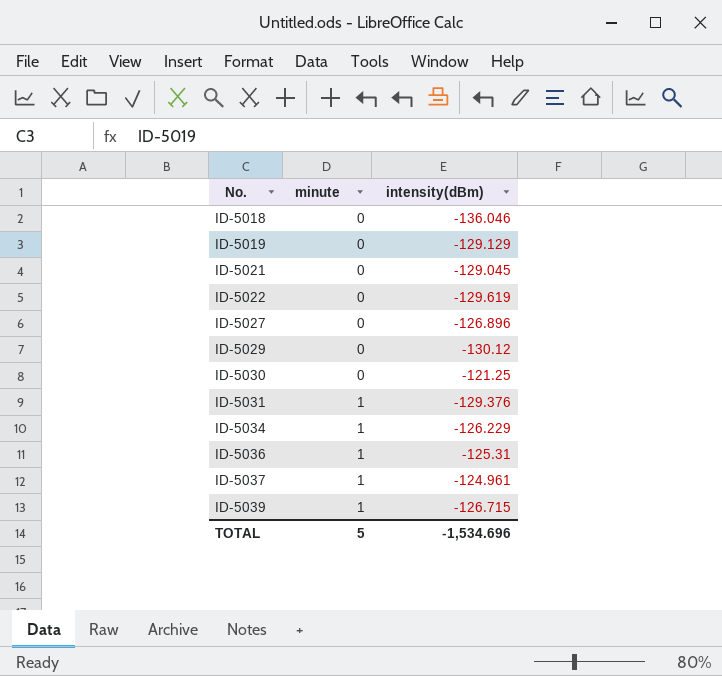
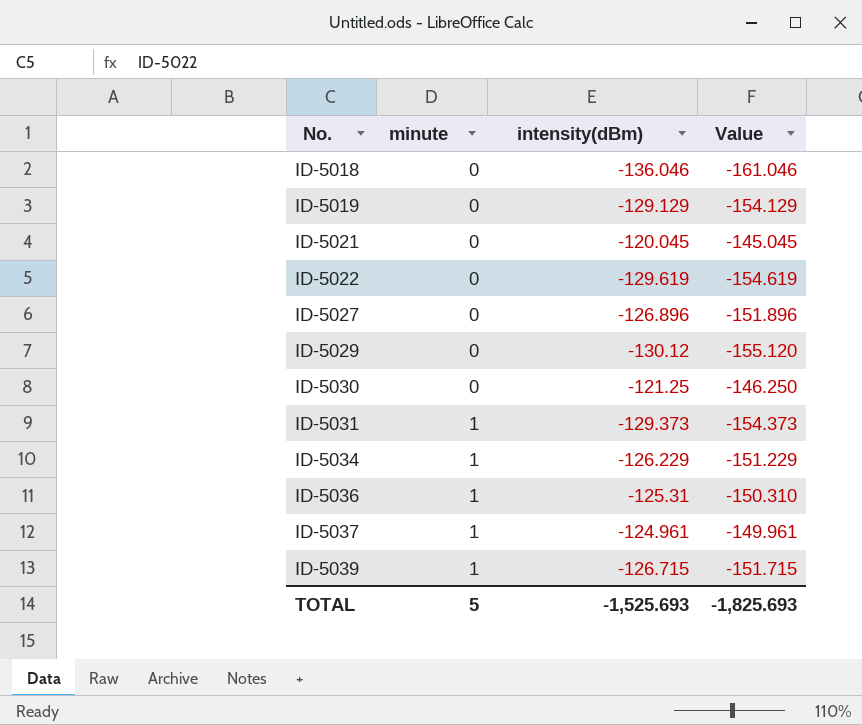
column Value | formula: none -> [intensity(dBm)] - 25
ID-5021 | intensity(dBm): -129.045 -> -120.045
ID-5031 | intensity(dBm): -129.376 -> -129.373
TOTAL | intensity(dBm): -1,534.696 -> -1,525.693

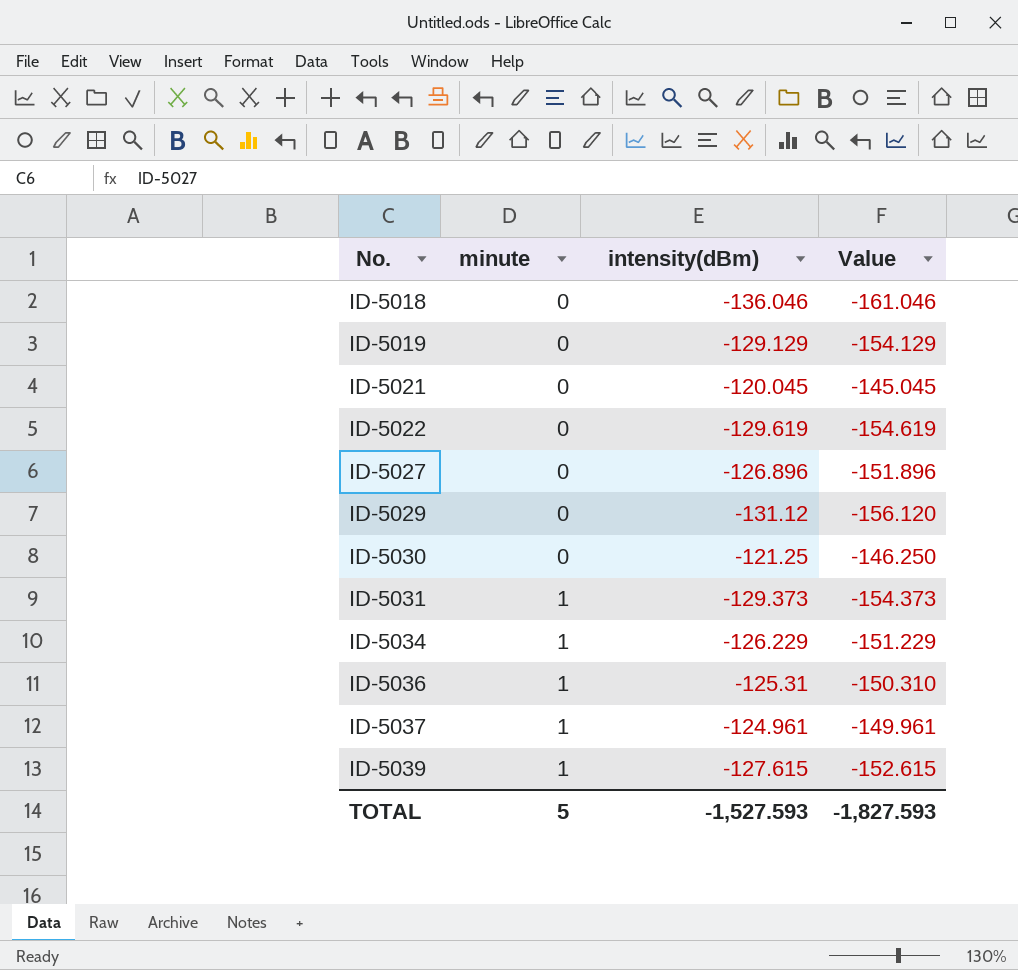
ID-5029 | intensity(dBm): -130.12 -> -131.12
ID-5029 | Value: -155.120 -> -156.120
ID-5039 | intensity(dBm): -126.715 -> -127.615
ID-5039 | Value: -151.715 -> -152.615
TOTAL | intensity(dBm): -1,525.693 -> -1,527.593
TOTAL | Value: -1,825.693 -> -1,827.593

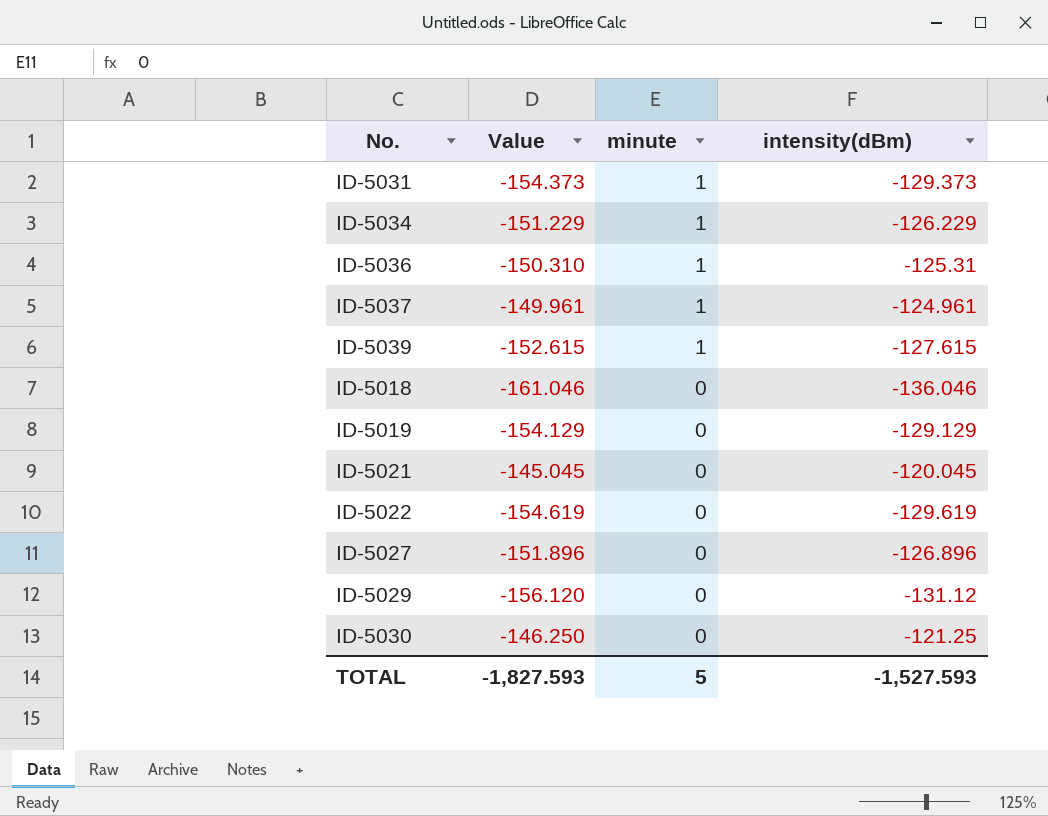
row order: No. ascending -> minute descending
column Value | position: 4 -> 2

